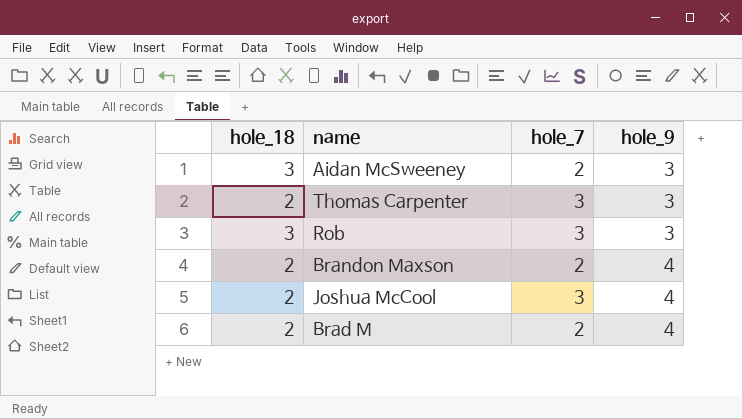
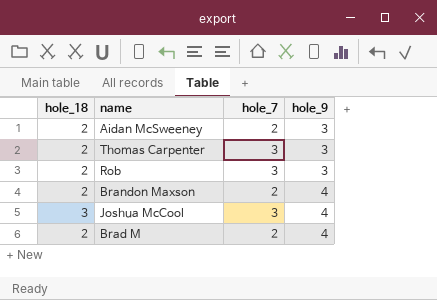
Aidan McSweeney | hole_18: 3 -> 2
Rob | hole_18: 3 -> 2
Joshua McCool | hole_18: 2 -> 3

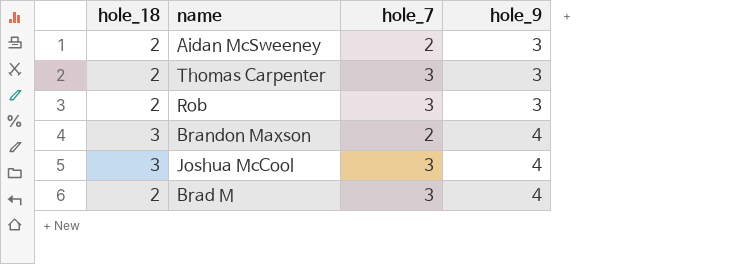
Brandon Maxson | hole_18: 2 -> 3
Brad M | hole_7: 2 -> 3

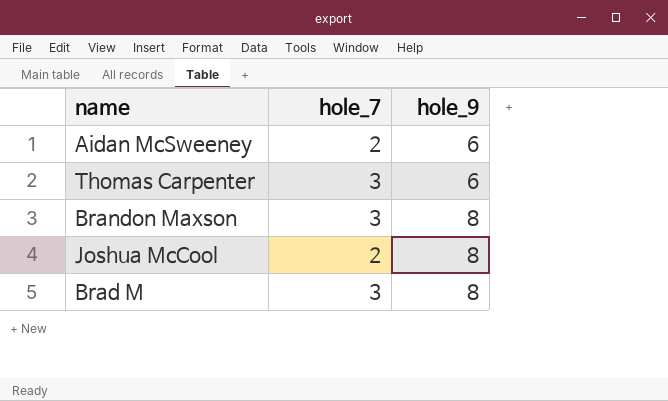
column hole_18 | position: 1 -> none
row Rob: 2 | 3 | 3 -> none
Aidan McSweeney | hole_9: 3 -> 6
Thomas Carpenter | hole_9: 3 -> 6
Brandon Maxson | hole_7: 2 -> 3
Brandon Maxson | hole_9: 4 -> 8
Joshua McCool | hole_7: 3 -> 2
Joshua McCool | hole_9: 4 -> 8
Brad M | hole_9: 4 -> 8

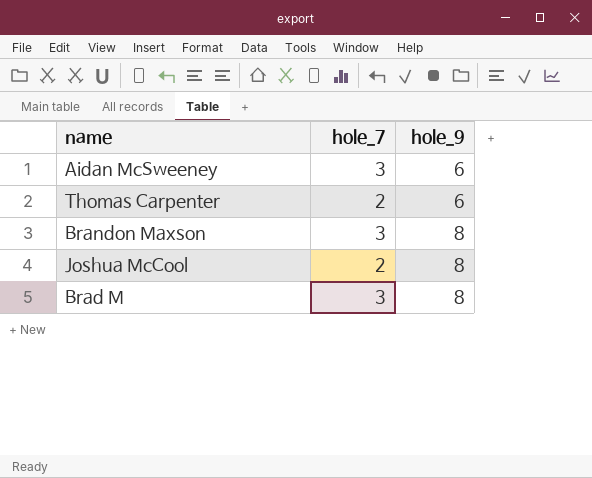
Aidan McSweeney | hole_7: 2 -> 3
Thomas Carpenter | hole_7: 3 -> 2

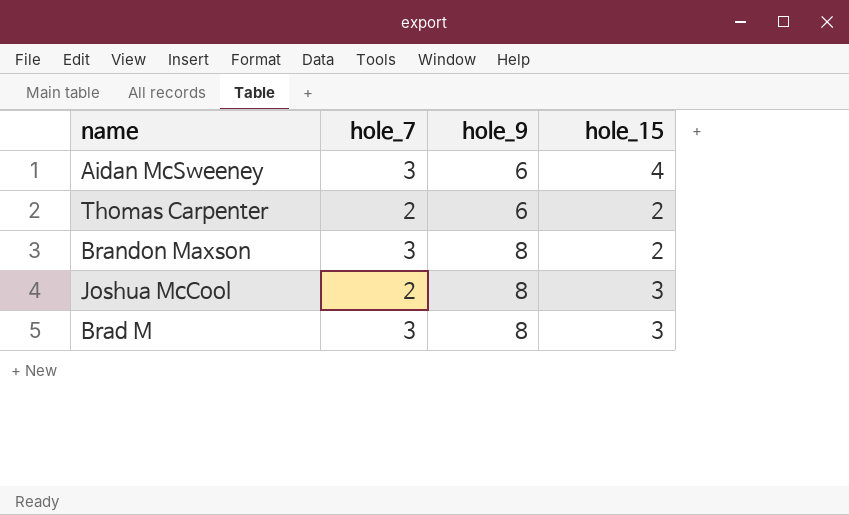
column hole_15 | position: none -> 4

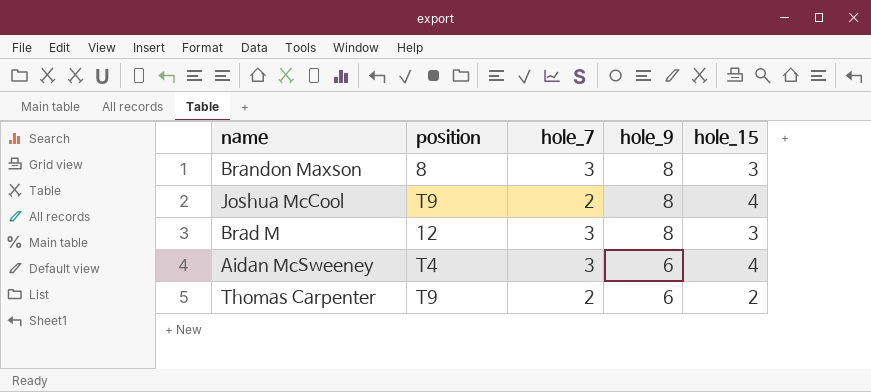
row order: hole_9 ascending -> hole_9 descending
column position | position: none -> 2
Brandon Maxson | hole_15: 2 -> 3
Joshua McCool | hole_15: 3 -> 4

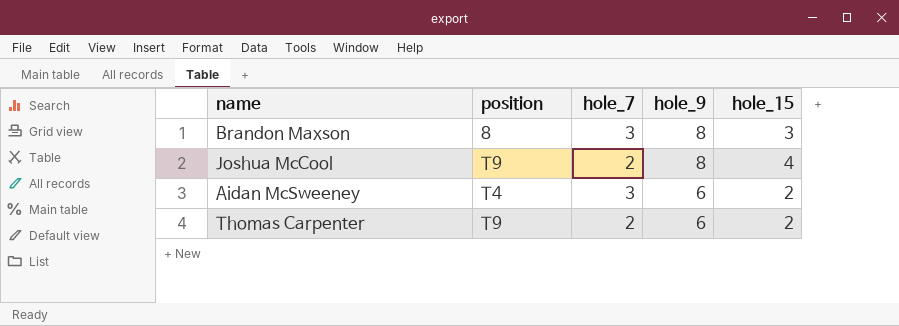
row Brad M: 12 | 3 | 8 | 3 -> none
Aidan McSweeney | hole_15: 4 -> 2

